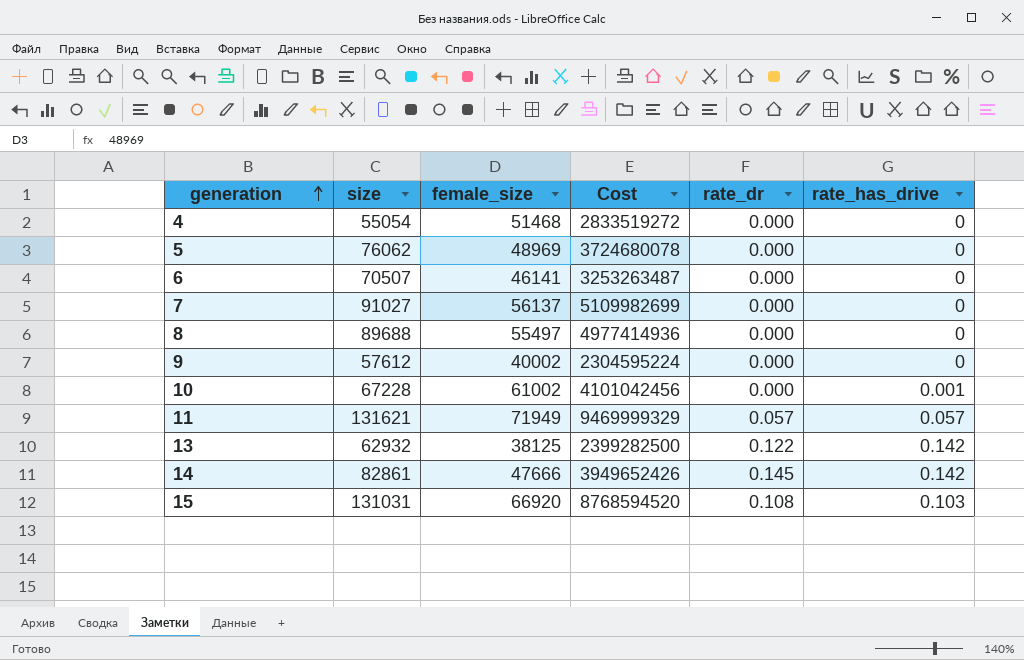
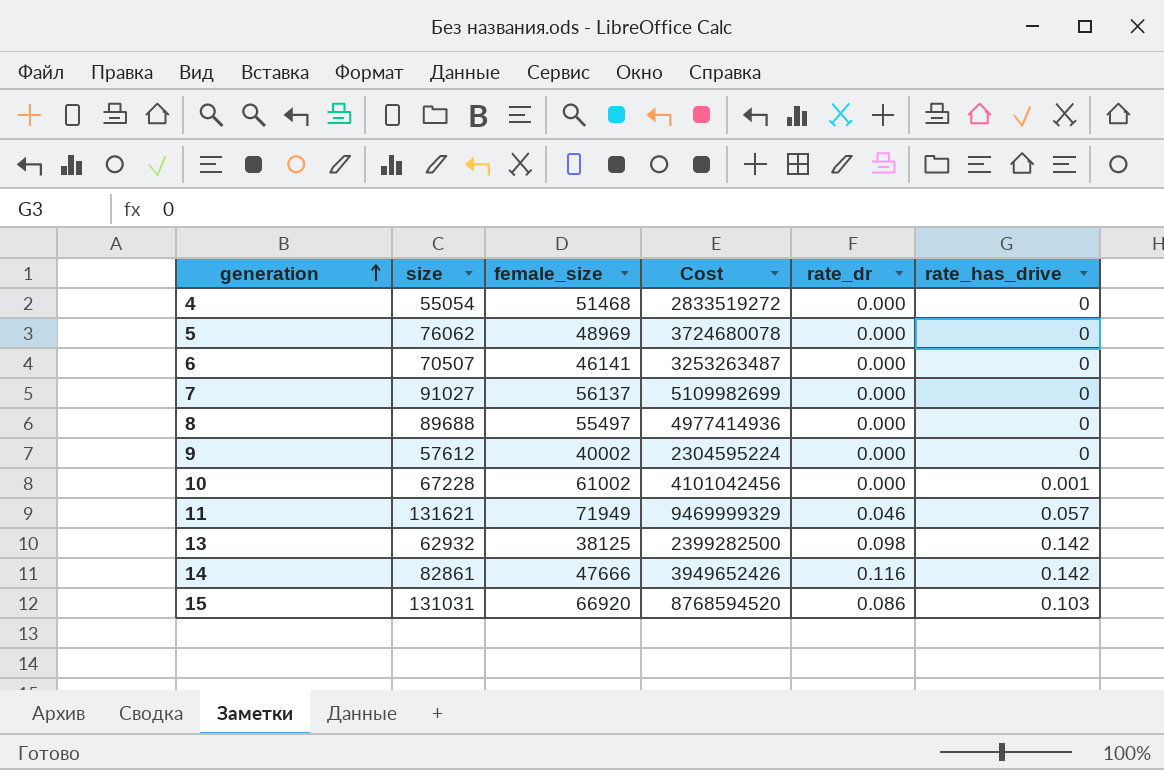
11 | rate_dr: 0.057 -> 0.046
13 | rate_dr: 0.122 -> 0.098
14 | rate_dr: 0.145 -> 0.116
15 | rate_dr: 0.108 -> 0.086

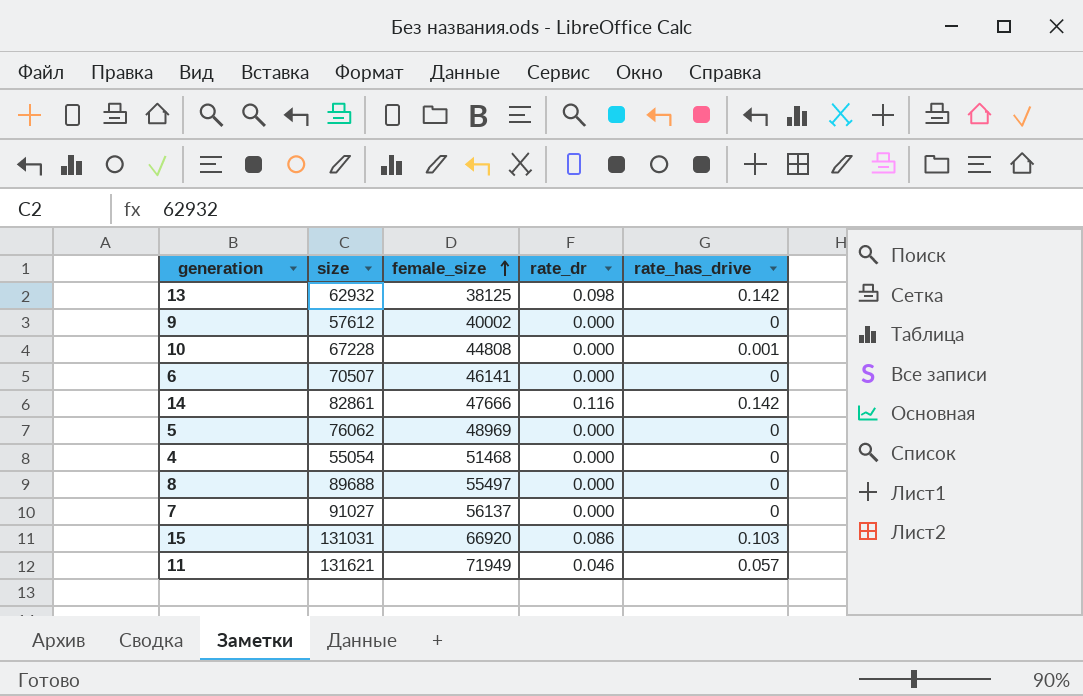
row order: generation ascending -> female_size ascending
column Cost | formula: [size] * [female_size] -> none
10 | female_size: 61002 -> 44808

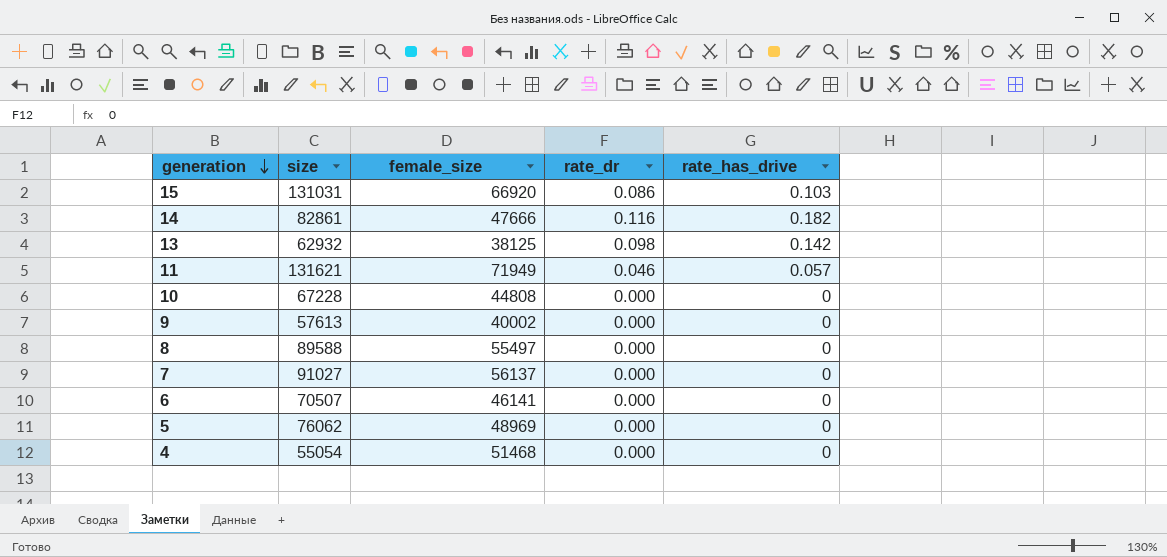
row order: female_size ascending -> generation descending
14 | rate_has_drive: 0.142 -> 0.182
10 | rate_has_drive: 0.001 -> 0
9 | size: 57612 -> 57613
8 | size: 89688 -> 89588

